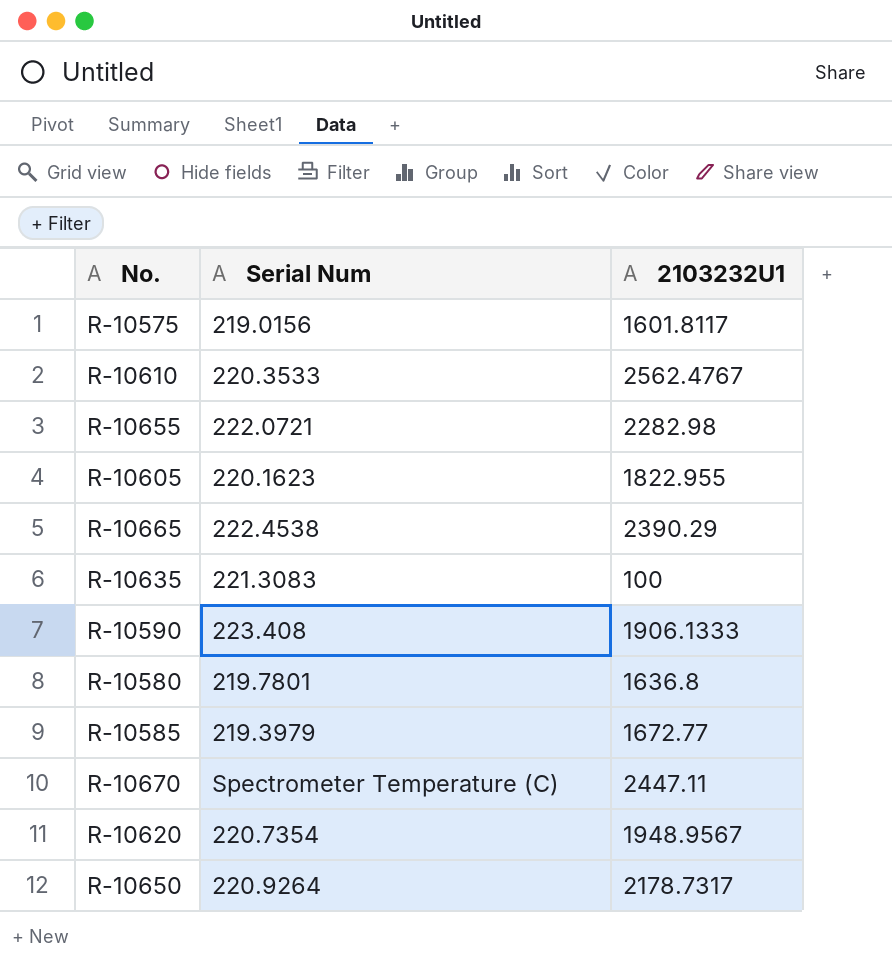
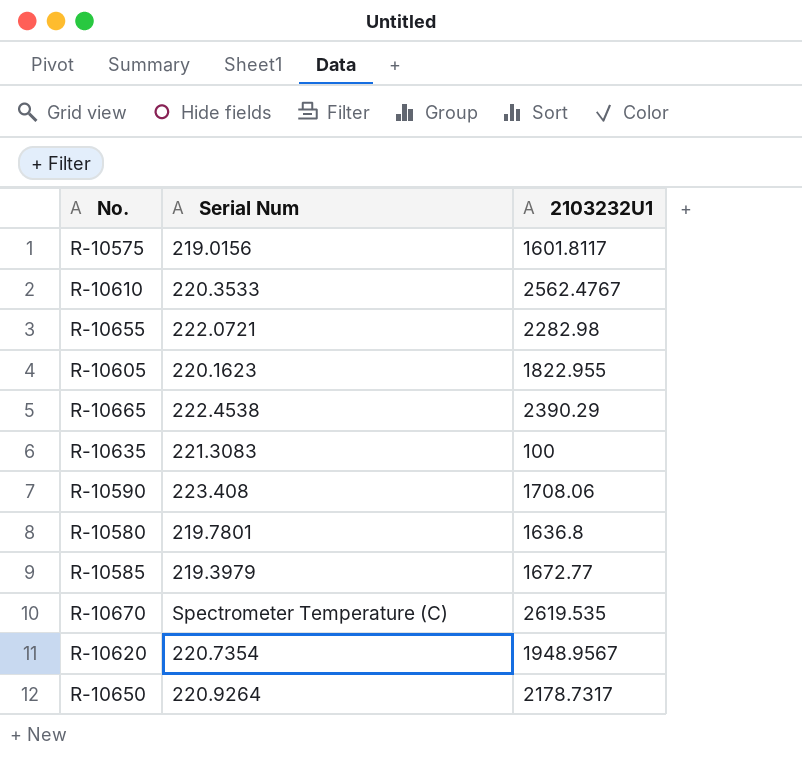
R-10590 | 2103232U1: 1906.1333 -> 1708.06
R-10670 | 2103232U1: 2447.11 -> 2619.535

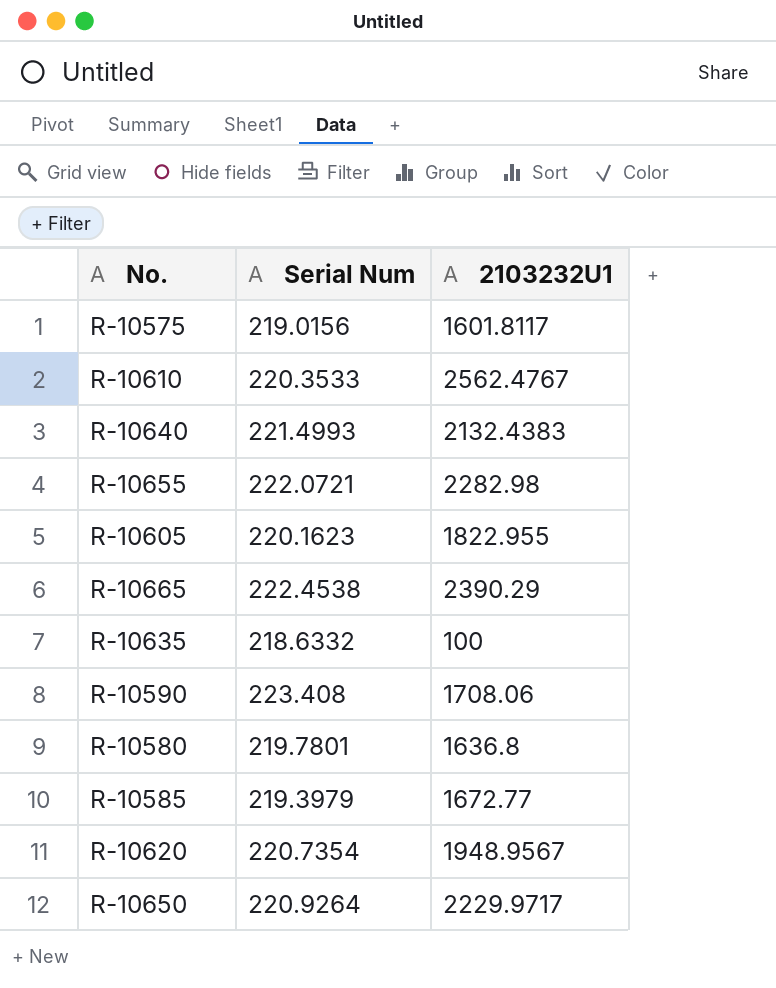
row R-10670: Spectrometer Temperature (C) | 2619.535 -> none
row R-10640: none -> 221.4993 | 2132.4383
R-10635 | Serial Num: 221.3083 -> 218.6332
R-10650 | 2103232U1: 2178.7317 -> 2229.9717

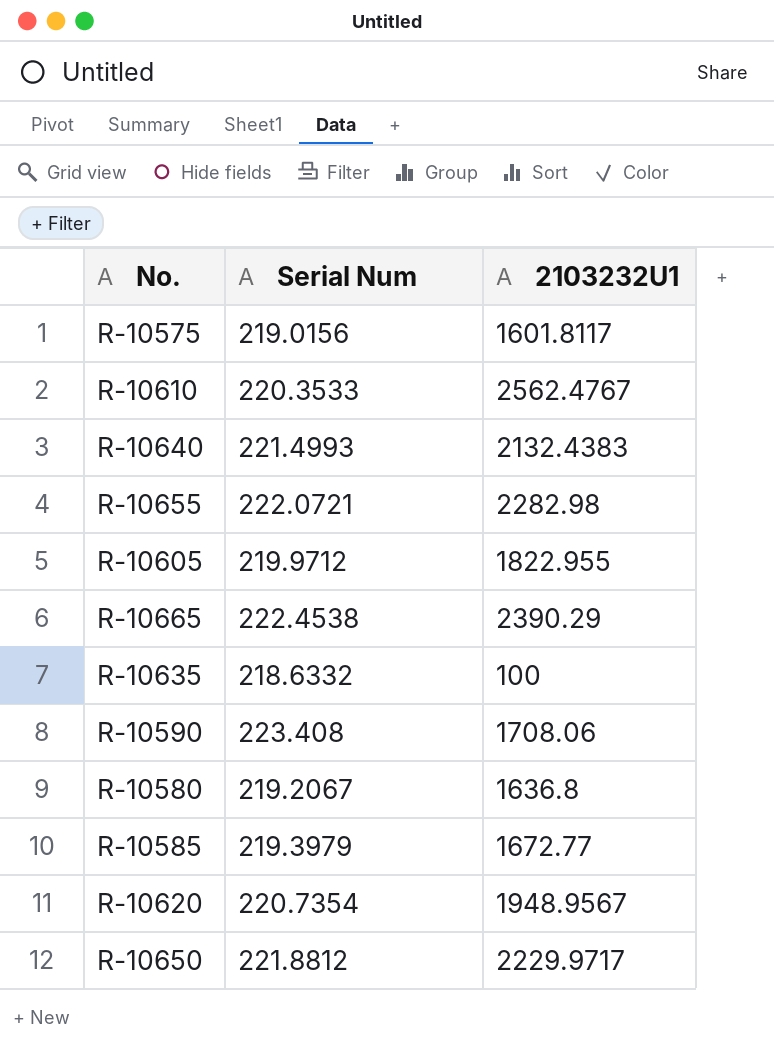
R-10605 | Serial Num: 220.1623 -> 219.9712
R-10580 | Serial Num: 219.7801 -> 219.2067
R-10650 | Serial Num: 220.9264 -> 221.8812

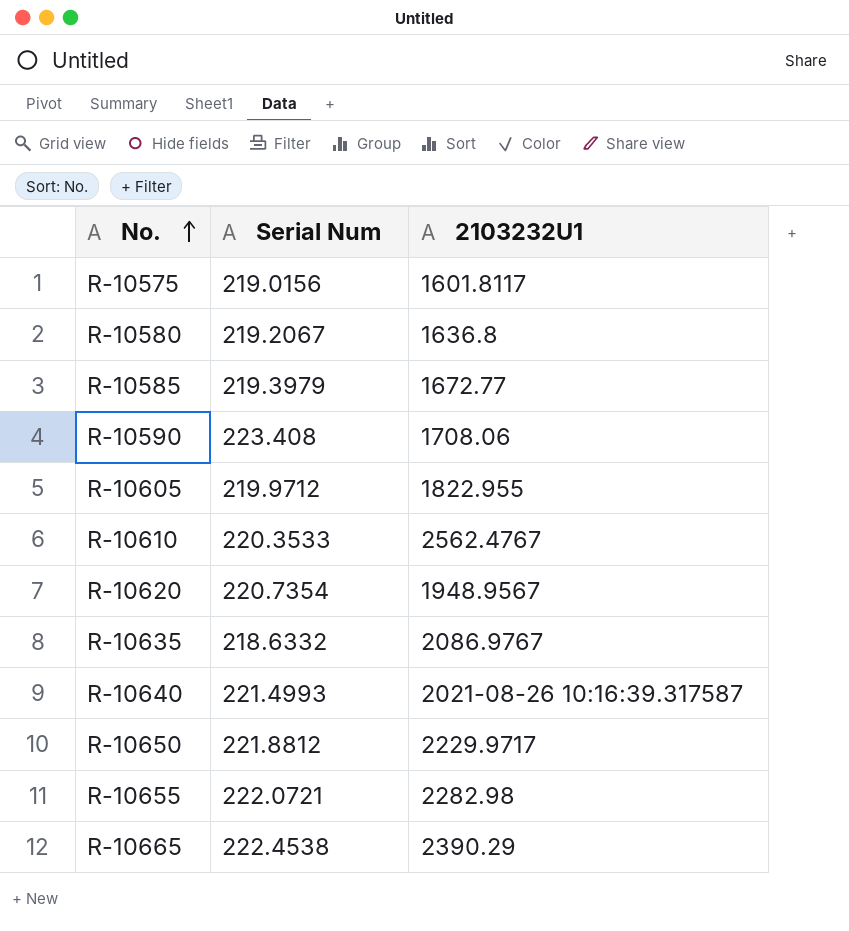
row order: none -> No. ascending
R-10635 | 2103232U1: 100 -> 2086.9767
R-10640 | 2103232U1: 2132.4383 -> 2021-08-26 10:16:39.317587

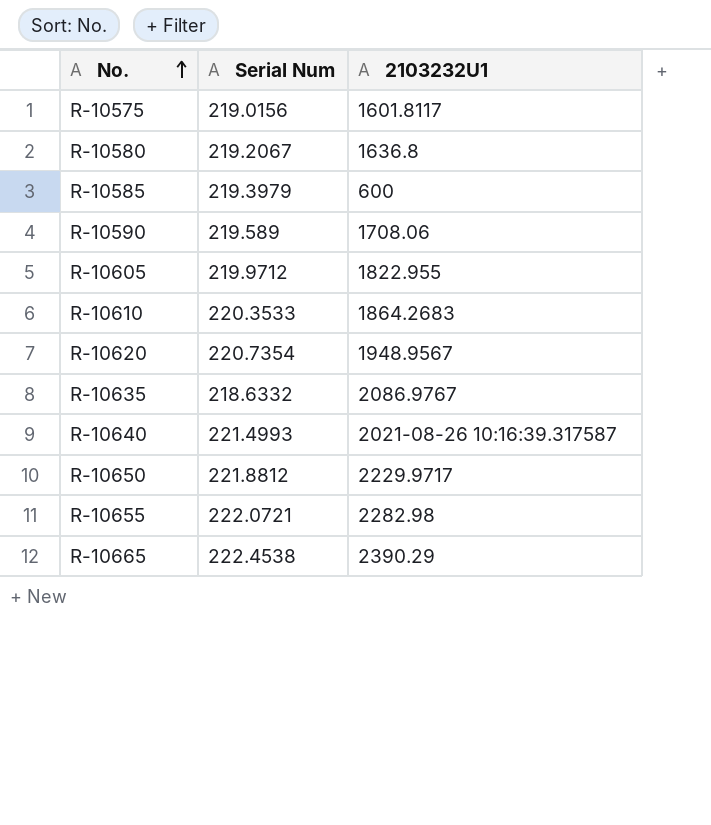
R-10585 | 2103232U1: 1672.77 -> 600
R-10590 | Serial Num: 223.408 -> 219.589
R-10610 | 2103232U1: 2562.4767 -> 1864.2683

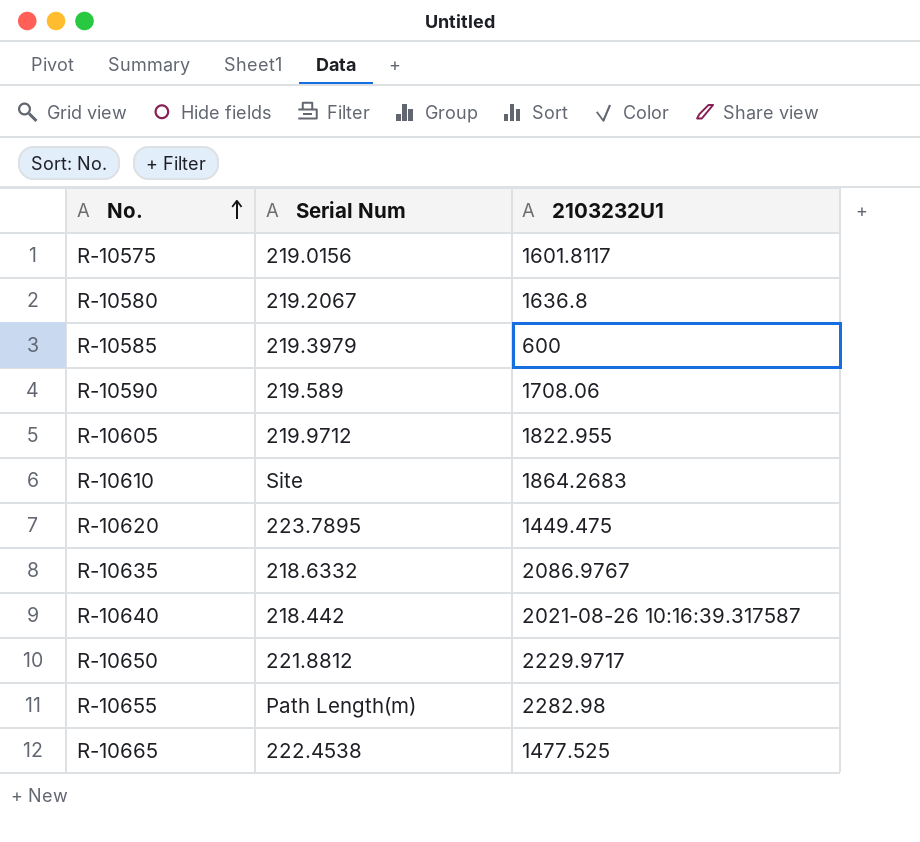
R-10610 | Serial Num: 220.3533 -> Site
R-10620 | Serial Num: 220.7354 -> 223.7895
R-10620 | 2103232U1: 1948.9567 -> 1449.475
R-10640 | Serial Num: 221.4993 -> 218.442
R-10655 | Serial Num: 222.0721 -> Path Length(m)
R-10665 | 2103232U1: 2390.29 -> 1477.525

